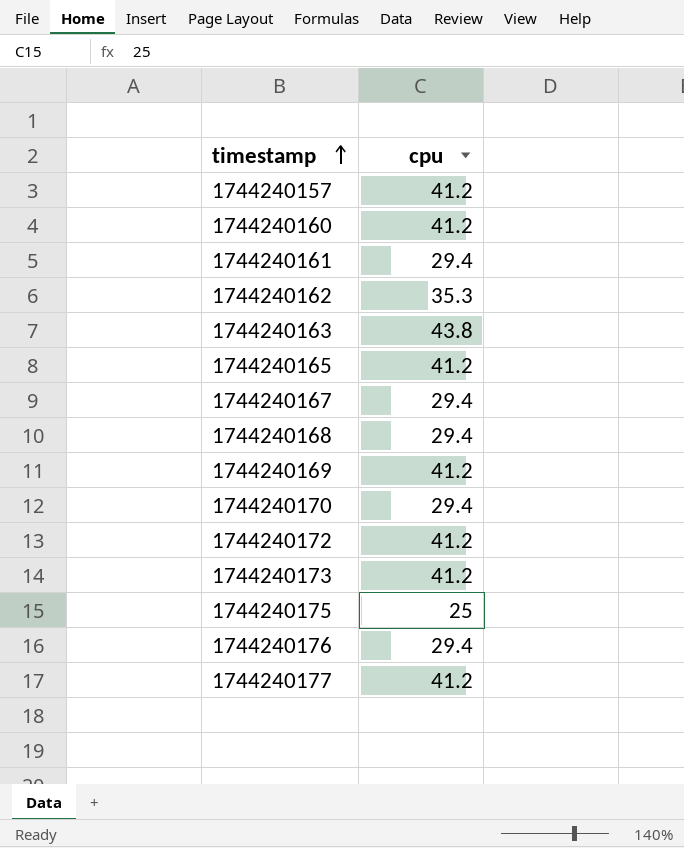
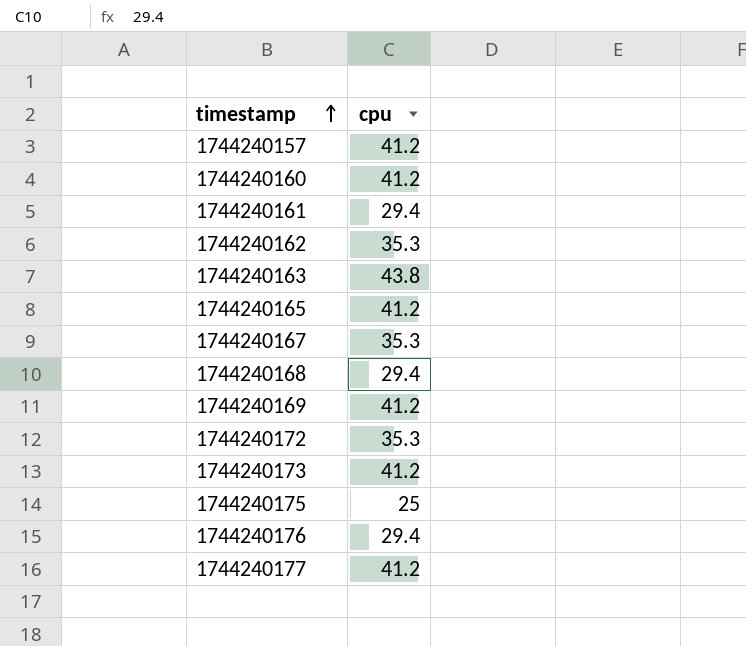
row 1744240170: 29.4 -> none
1744240167 | cpu: 29.4 -> 35.3
1744240172 | cpu: 41.2 -> 35.3

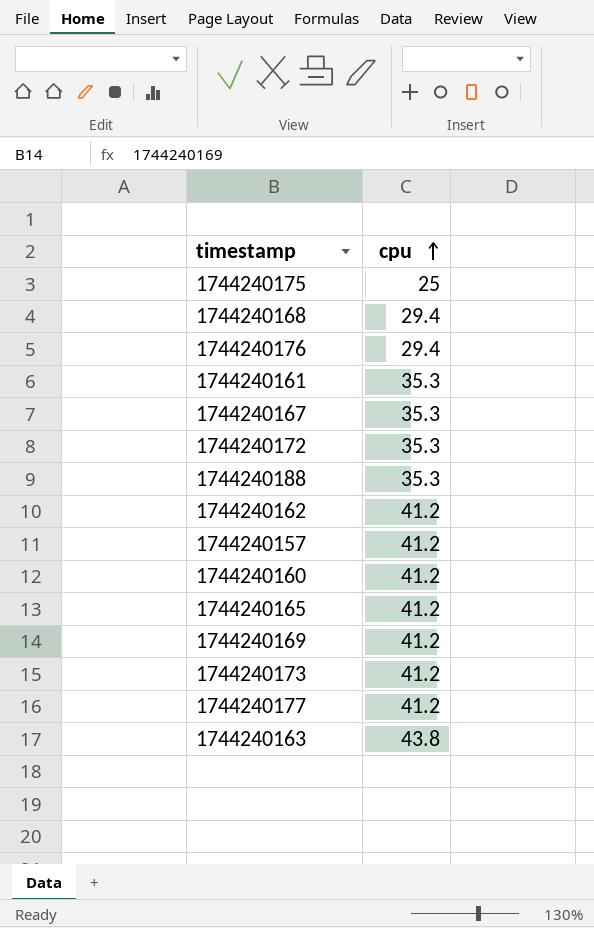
row order: timestamp ascending -> cpu ascending
1744240161 | cpu: 29.4 -> 35.3
row 1744240188: none -> 35.3
1744240162 | cpu: 35.3 -> 41.2

